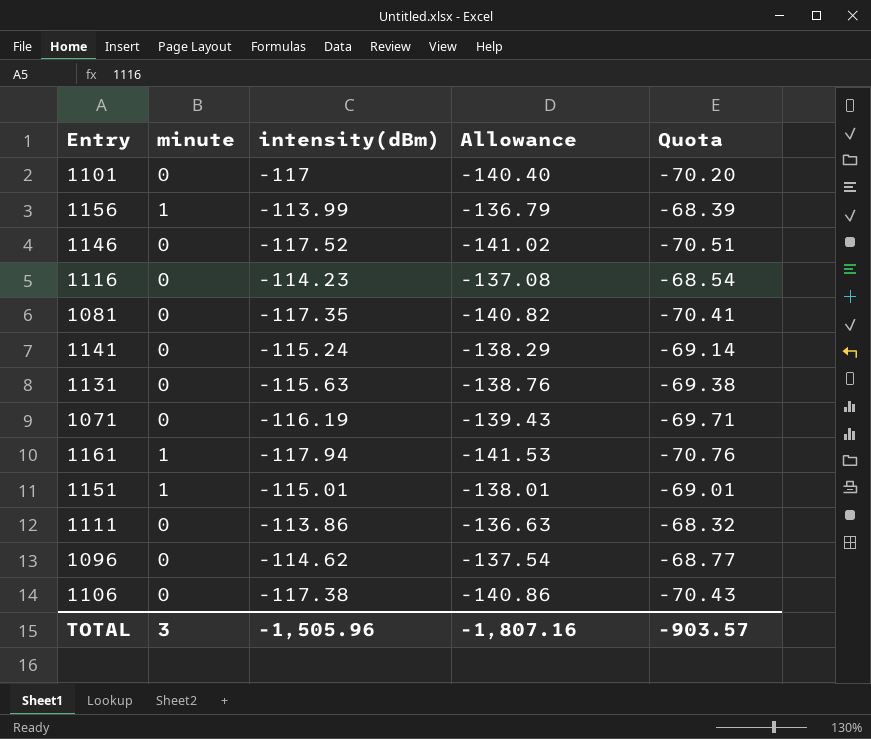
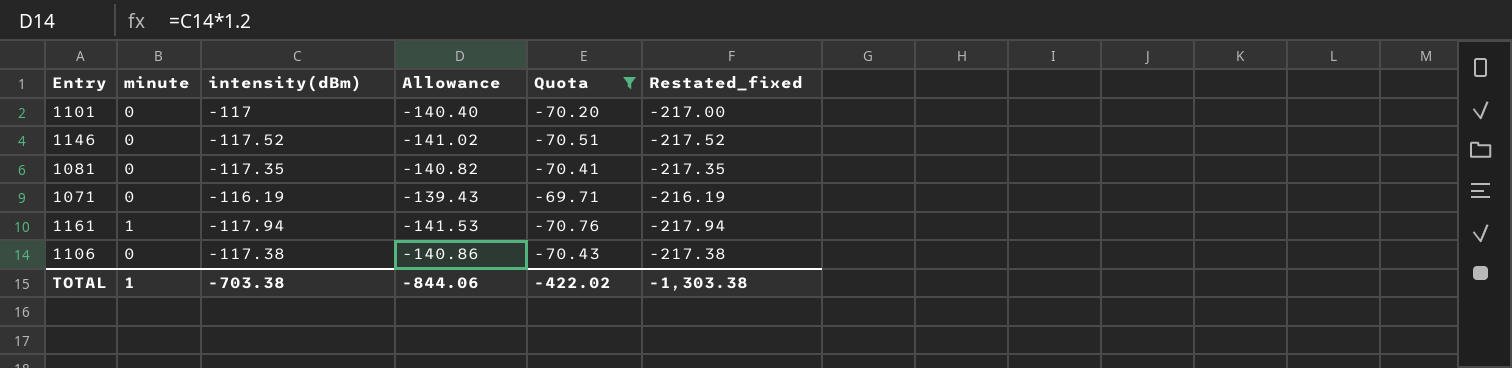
filter: none -> Quota <= -69.71
column Restated_fixed | formula: none -> [intensity(dBm)] - 100
TOTAL | minute: 3 -> 1
TOTAL | intensity(dBm): -1,505.96 -> -703.38
TOTAL | Allowance: -1,807.16 -> -844.06
TOTAL | Quota: -903.57 -> -422.02

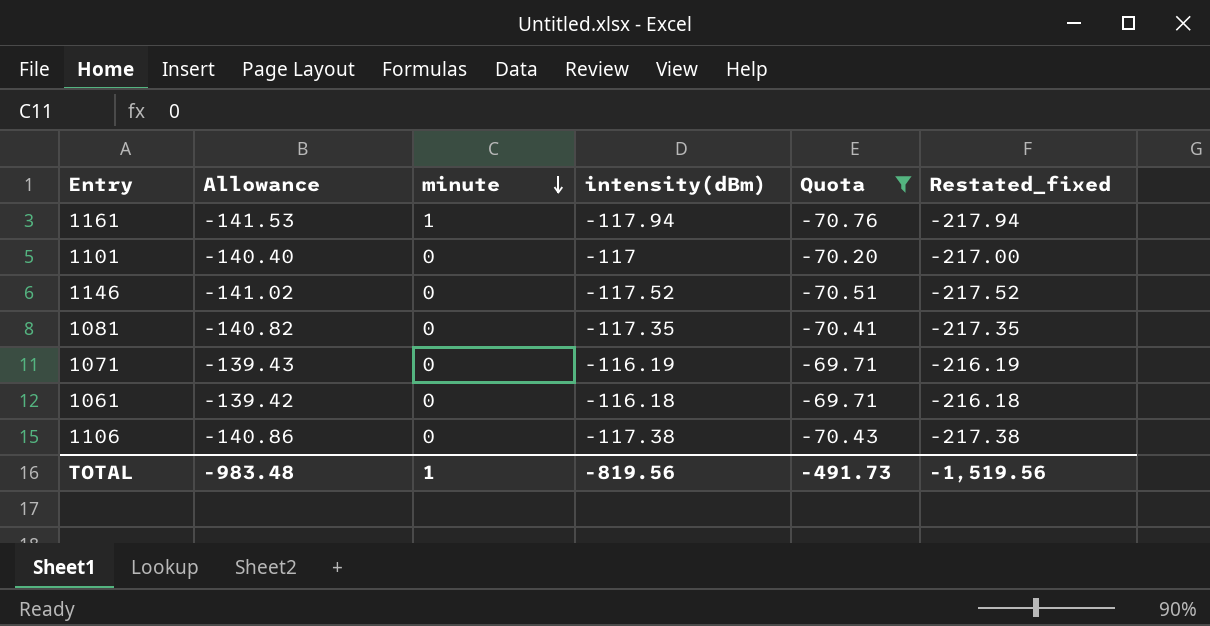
row order: none -> minute descending
column Allowance | position: 4 -> 2
row 1061: none -> -139.42 | 0 | -116.18 | -69.71 | -216.18
TOTAL | Allowance: -844.06 -> -983.48
TOTAL | intensity(dBm): -703.38 -> -819.56
TOTAL | Quota: -422.02 -> -491.73
TOTAL | Restated_fixed: -1,303.38 -> -1,519.56

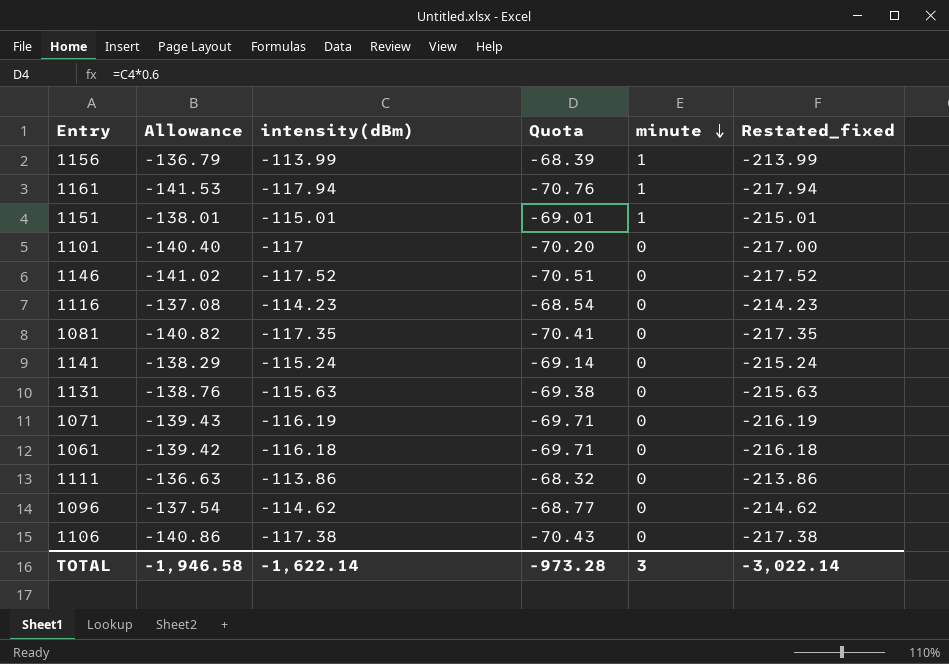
filter: Quota <= -69.71 -> none
column minute | position: 3 -> 5
TOTAL | Allowance: -983.48 -> -1,946.58
TOTAL | intensity(dBm): -819.56 -> -1,622.14
TOTAL | Quota: -491.73 -> -973.28
TOTAL | minute: 1 -> 3
TOTAL | Restated_fixed: -1,519.56 -> -3,022.14

